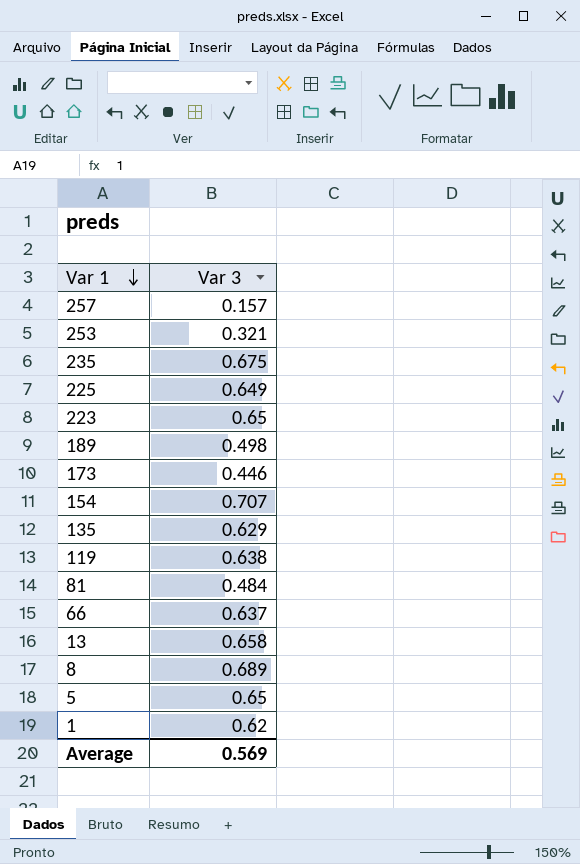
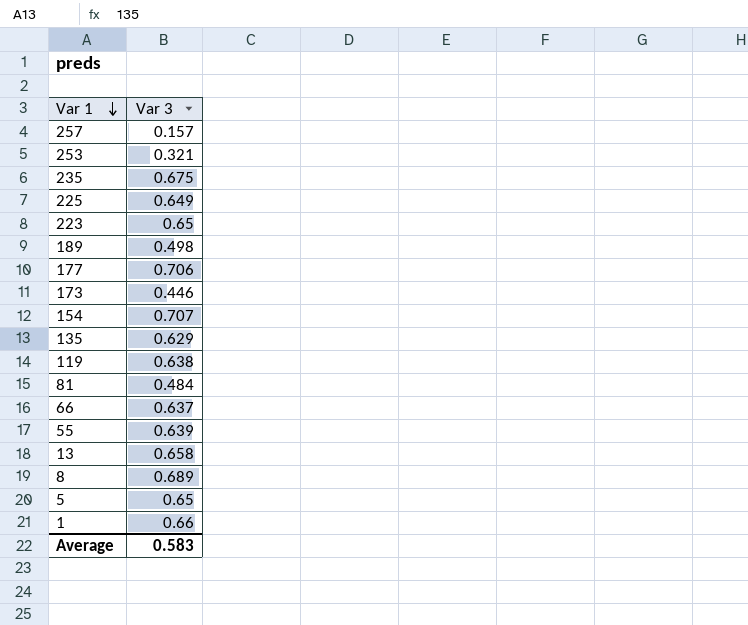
row 177: none -> 0.706
row 55: none -> 0.639
1 | Var 3: 0.62 -> 0.66
Average | Var 3: 0.569 -> 0.583

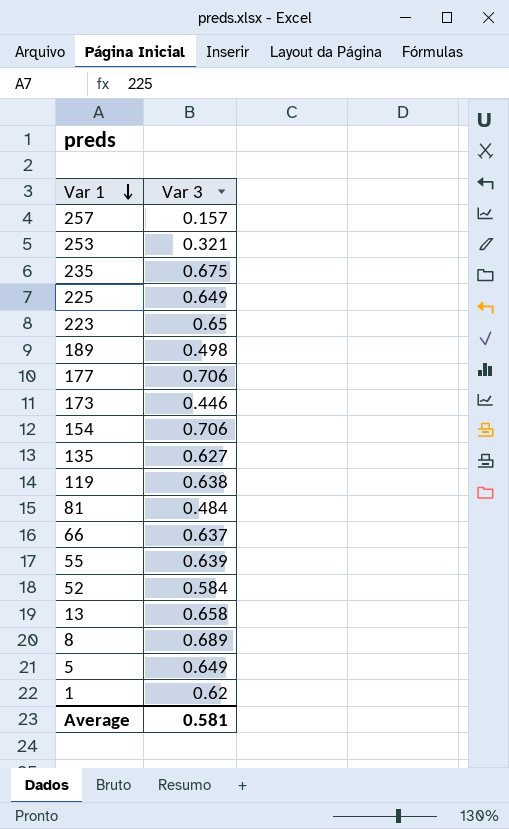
154 | Var 3: 0.707 -> 0.706
135 | Var 3: 0.629 -> 0.627
row 52: none -> 0.584
5 | Var 3: 0.65 -> 0.649
1 | Var 3: 0.66 -> 0.62
Average | Var 3: 0.583 -> 0.581

